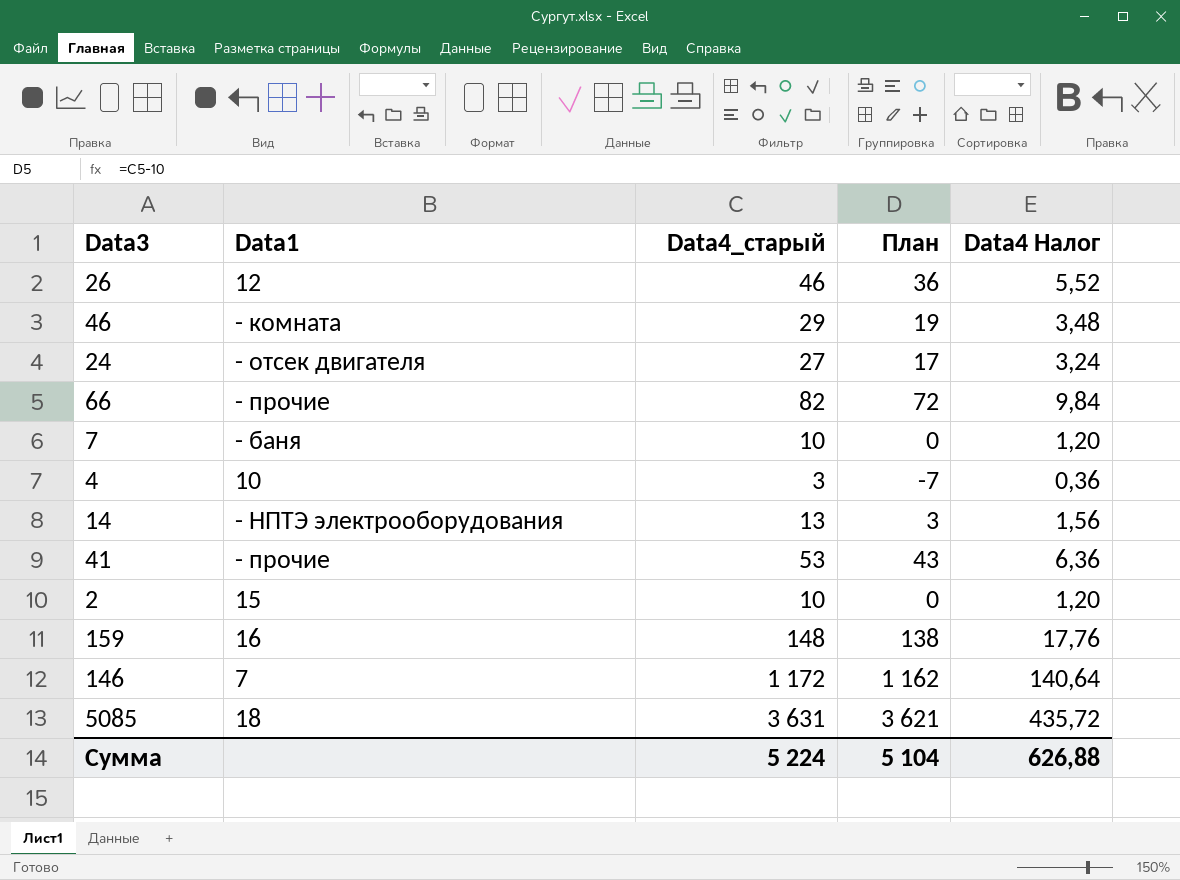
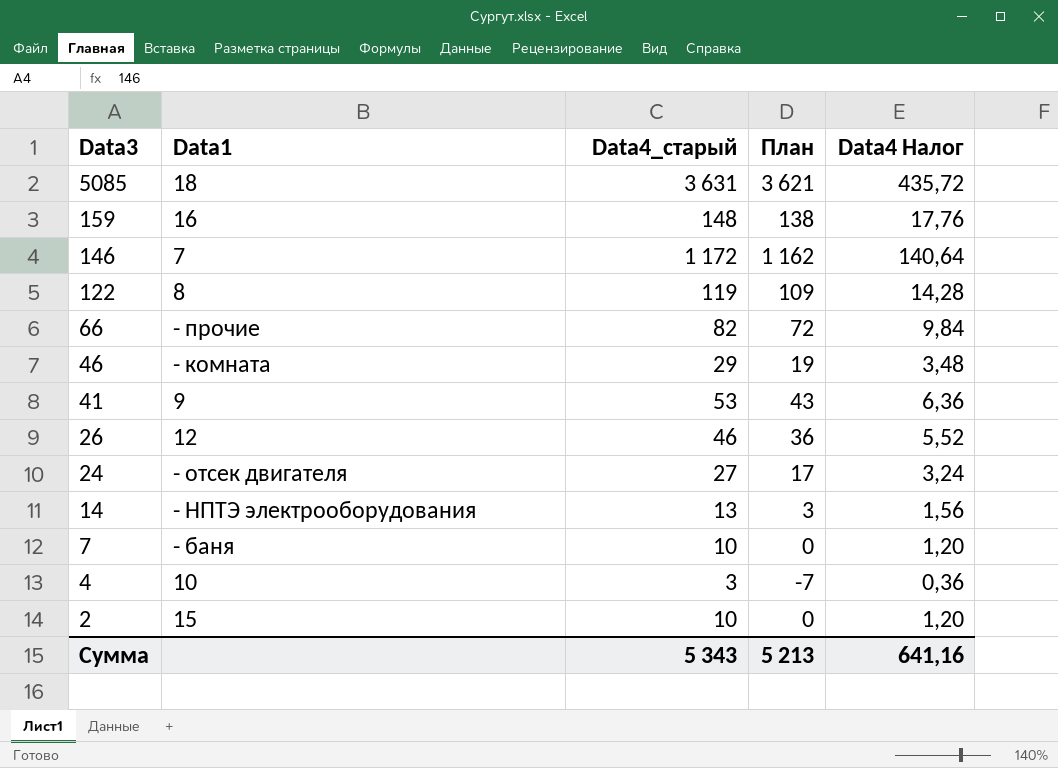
row order: none -> Data3 descending
row 122: none -> 8 | 119 | 109 | 14,28
41 | Data1: - прочие -> 9
Сумма | Data4_старый: 5 224 -> 5 343
Сумма | План: 5 104 -> 5 213
Сумма | Data4 Налог: 626,88 -> 641,16

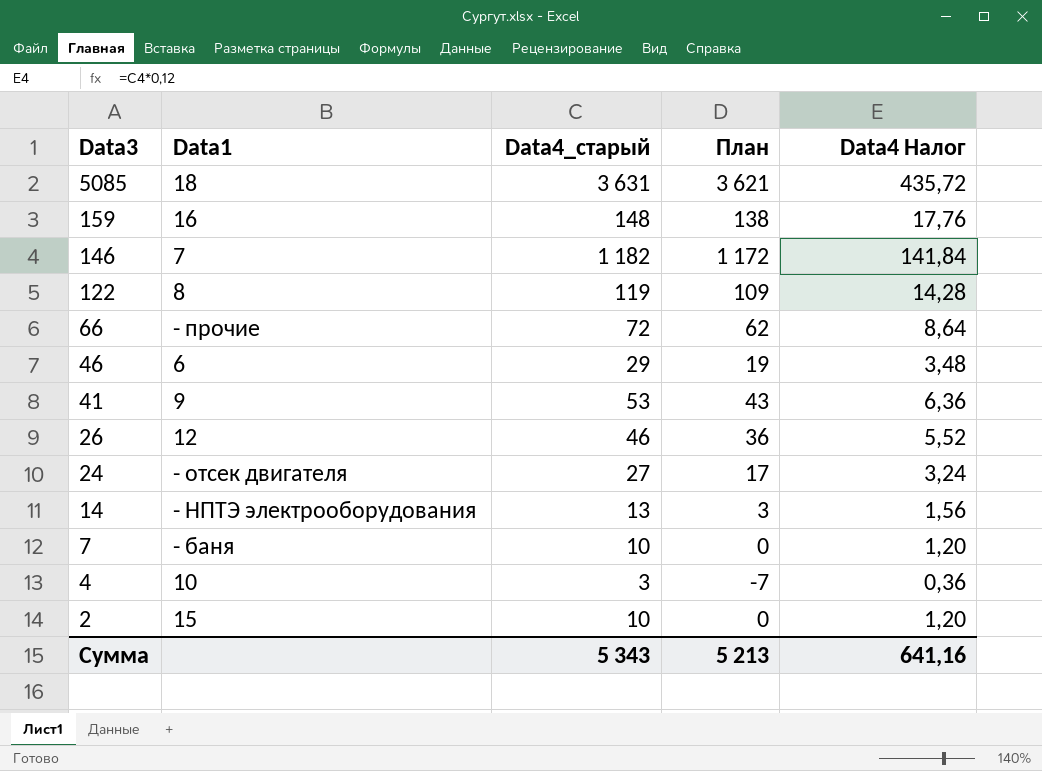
146 | Data4_старый: 1 172 -> 1 182
146 | План: 1 162 -> 1 172
146 | Data4 Налог: 140,64 -> 141,84
66 | Data4_старый: 82 -> 72
66 | План: 72 -> 62
66 | Data4 Налог: 9,84 -> 8,64
46 | Data1: - комната -> 6

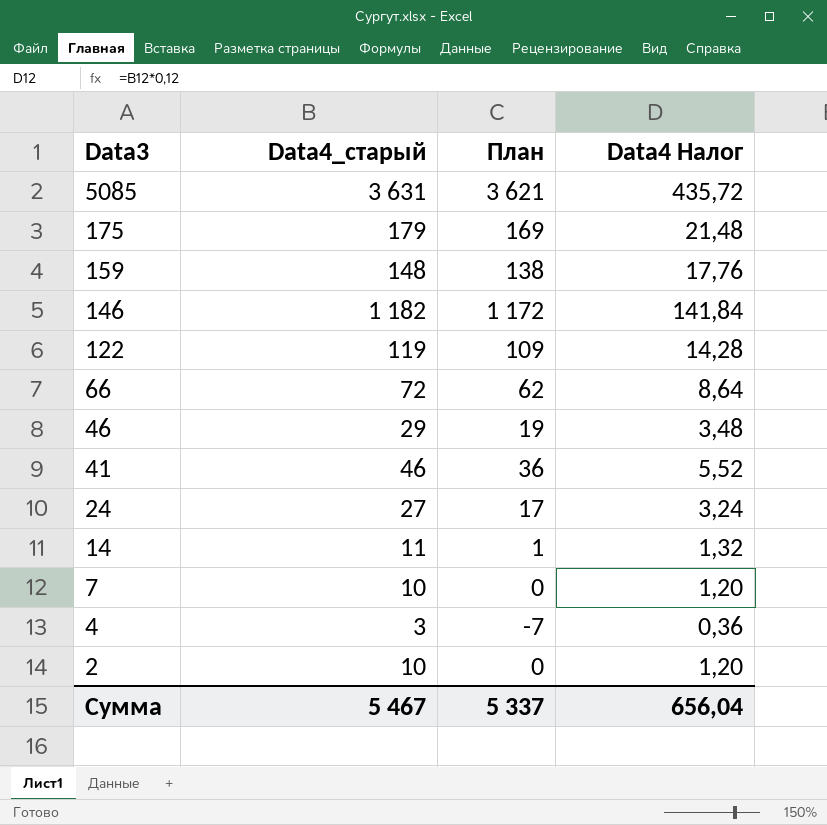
column Data1 | position: 2 -> none
row 26: 12 | 46 | 36 | 5,52 -> none
row 175: none -> 179 | 169 | 21,48
41 | Data4_старый: 53 -> 46
41 | План: 43 -> 36
41 | Data4 Налог: 6,36 -> 5,52
14 | Data4_старый: 13 -> 11
14 | План: 3 -> 1
14 | Data4 Налог: 1,56 -> 1,32
Сумма | Data4_старый: 5 343 -> 5 467
Сумма | План: 5 213 -> 5 337
Сумма | Data4 Налог: 641,16 -> 656,04

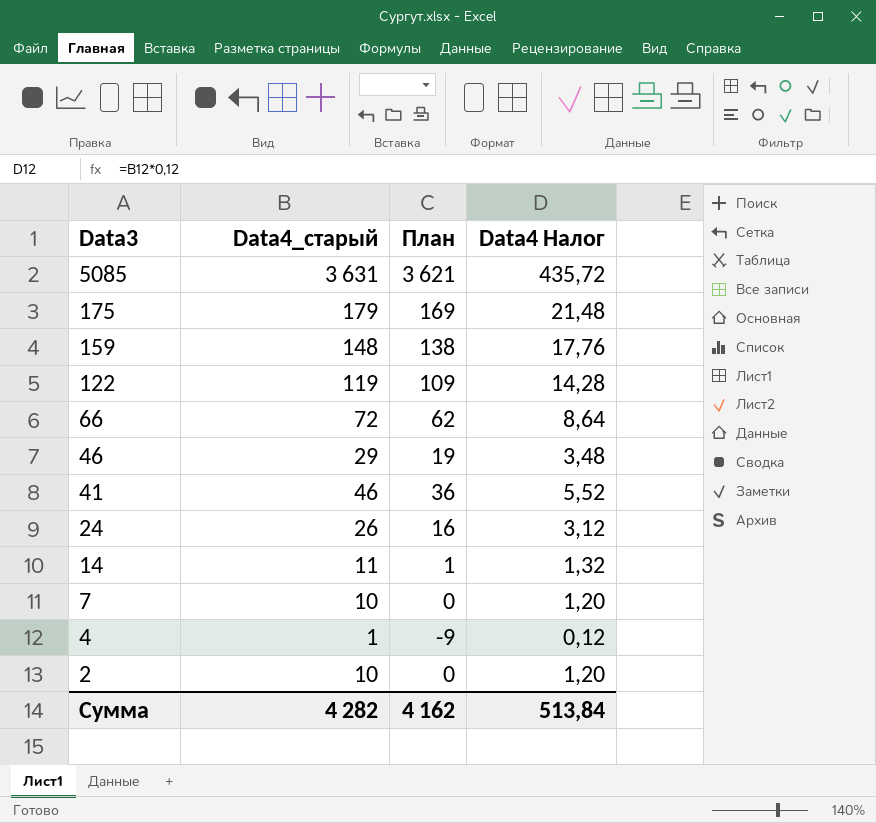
row 146: 1 182 | 1 172 | 141,84 -> none
24 | Data4_старый: 27 -> 26
24 | План: 17 -> 16
24 | Data4 Налог: 3,24 -> 3,12
4 | Data4_старый: 3 -> 1
4 | План: -7 -> -9
4 | Data4 Налог: 0,36 -> 0,12
Сумма | Data4_старый: 5 467 -> 4 282
Сумма | План: 5 337 -> 4 162
Сумма | Data4 Налог: 656,04 -> 513,84

